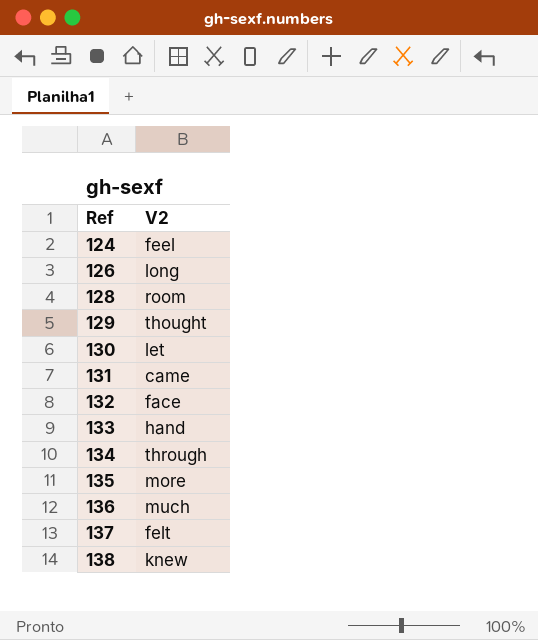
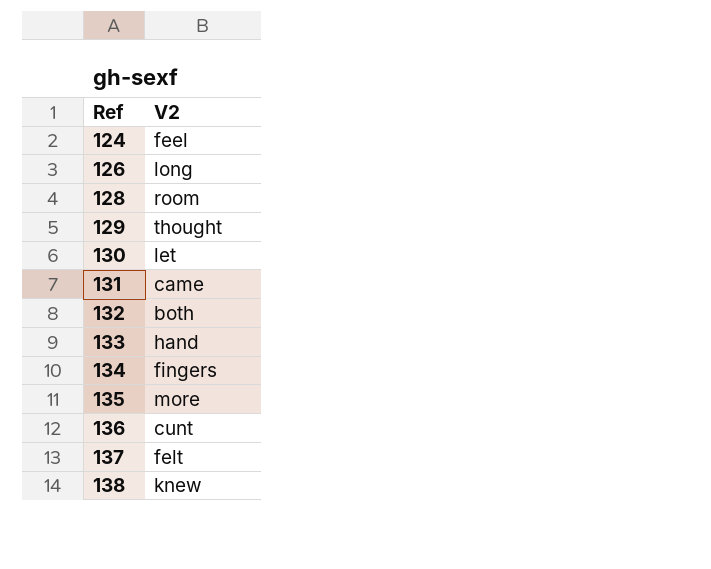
132 | V2: face -> both
134 | V2: through -> fingers
136 | V2: much -> cunt

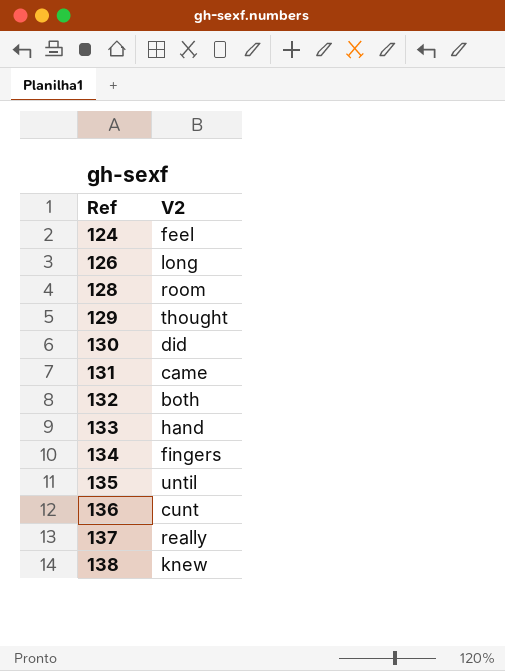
130 | V2: let -> did
135 | V2: more -> until
137 | V2: felt -> really

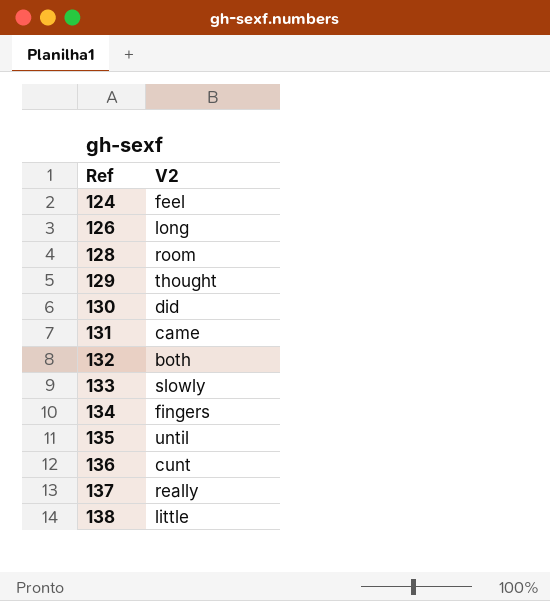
133 | V2: hand -> slowly
138 | V2: knew -> little

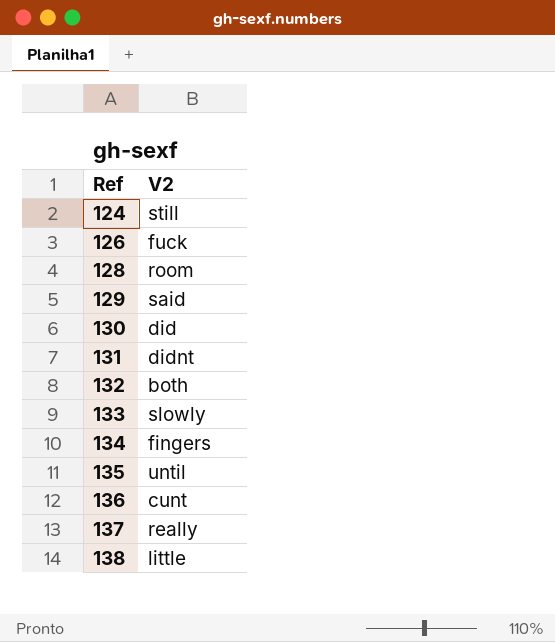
124 | V2: feel -> still
126 | V2: long -> fuck
129 | V2: thought -> said
131 | V2: came -> didnt

